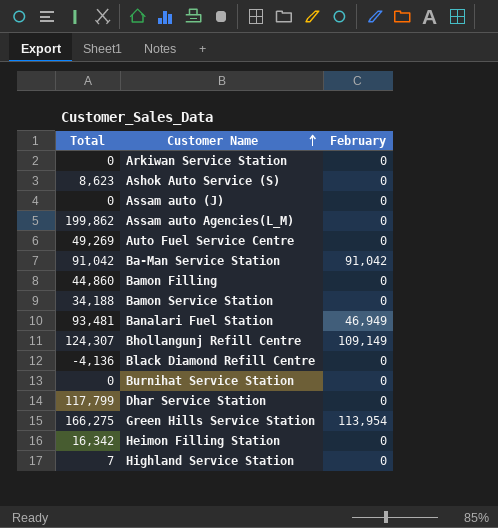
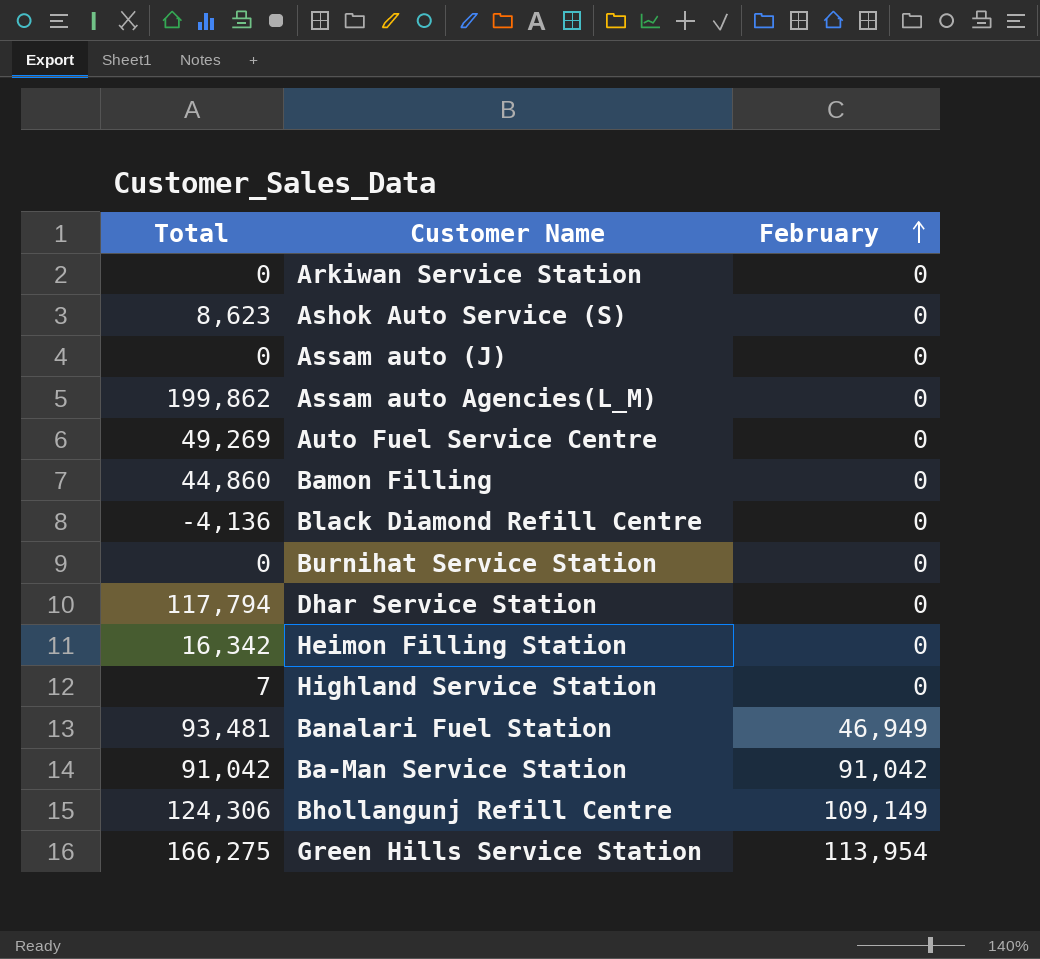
row order: Customer Name ascending -> February ascending
row Bamon Service Station: 34,188 | 0 -> none
Dhar Service Station | Total: 117,799 -> 117,794
Bhollangunj Refill Centre | Total: 124,307 -> 124,306

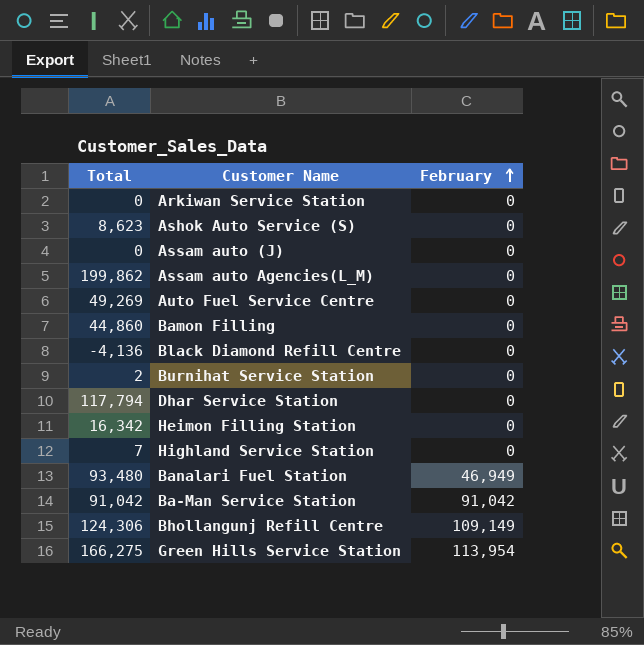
Burnihat Service Station | Total: 0 -> 2
Banalari Fuel Station | Total: 93,481 -> 93,480

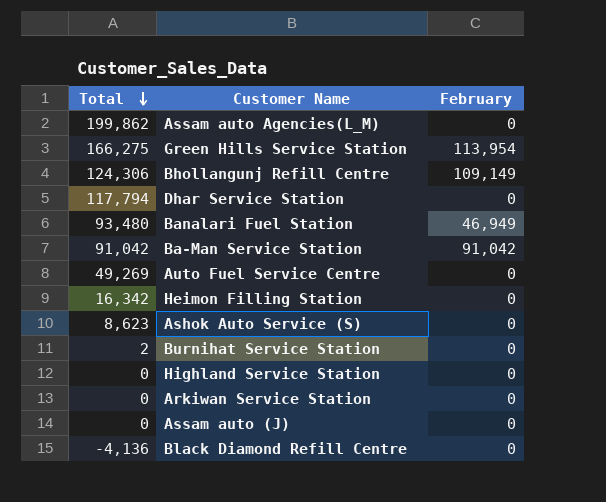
row order: February ascending -> Total descending
row Bamon Filling: 44,860 | 0 -> none
Highland Service Station | Total: 7 -> 0

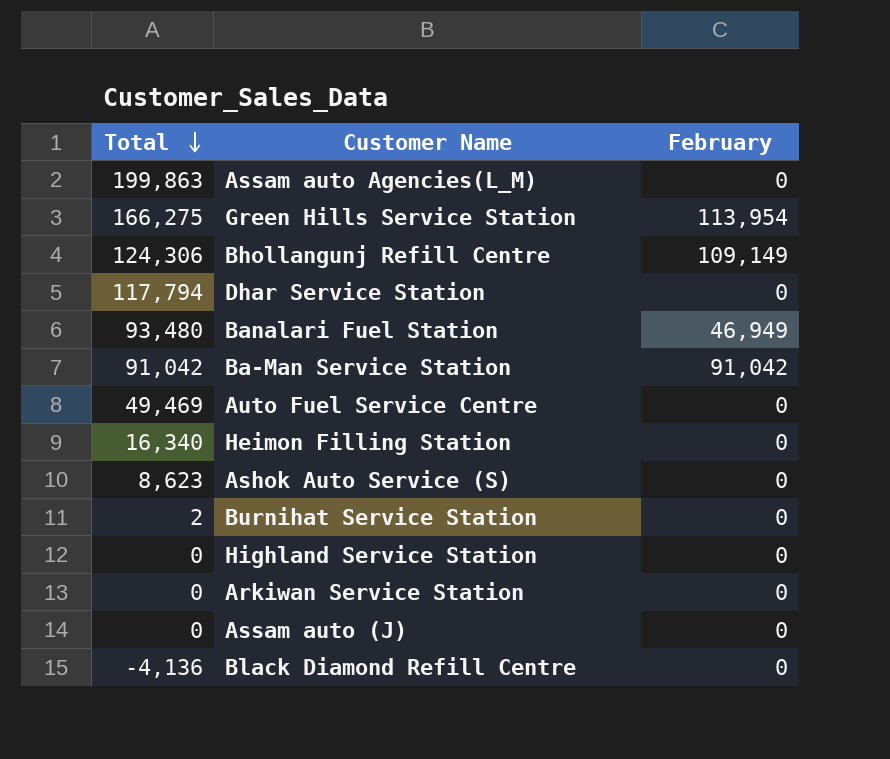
Assam auto Agencies(L_M) | Total: 199,862 -> 199,863
Auto Fuel Service Centre | Total: 49,269 -> 49,469
Heimon Filling Station | Total: 16,342 -> 16,340

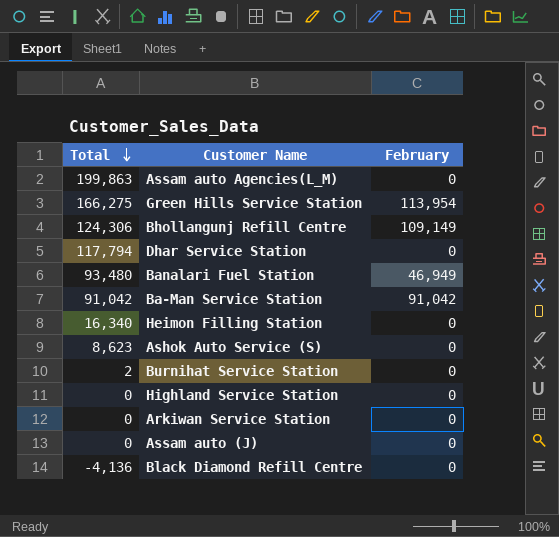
row Auto Fuel Service Centre: 49,469 | 0 -> none

